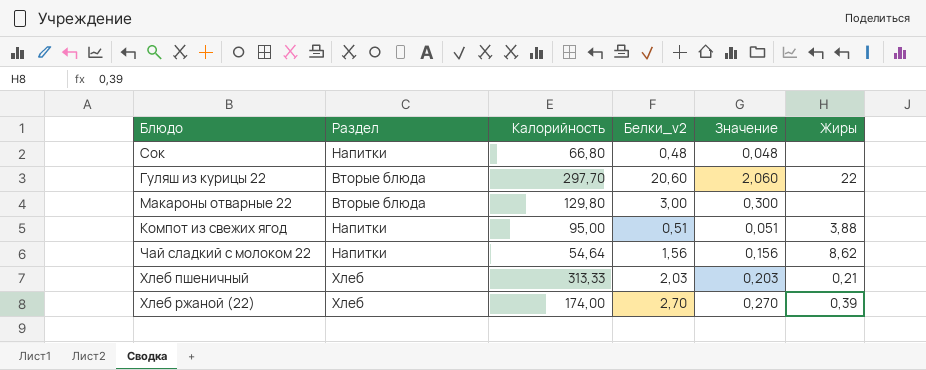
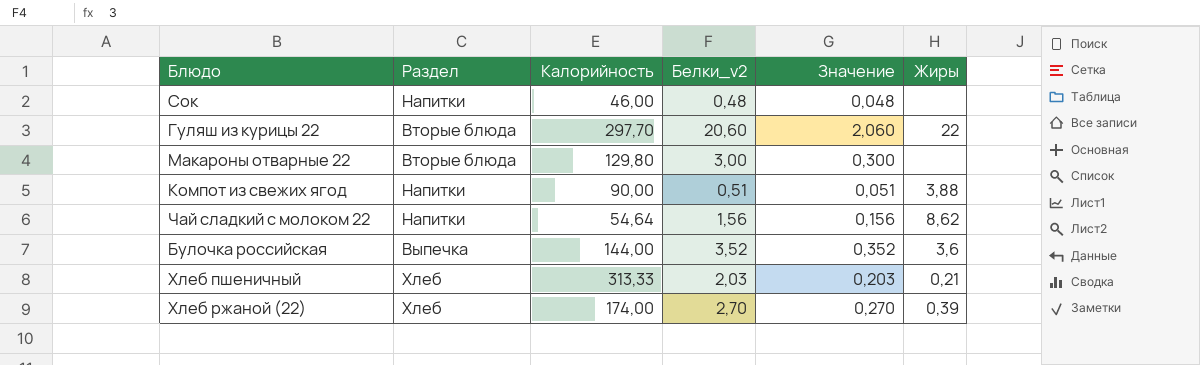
Сок | Калорийность: 66,80 -> 46,00
Компот из свежих ягод | Калорийность: 95,00 -> 90,00
row Булочка российская: none -> Выпечка | 144,00 | 3,52 | 0,352 | 3,6

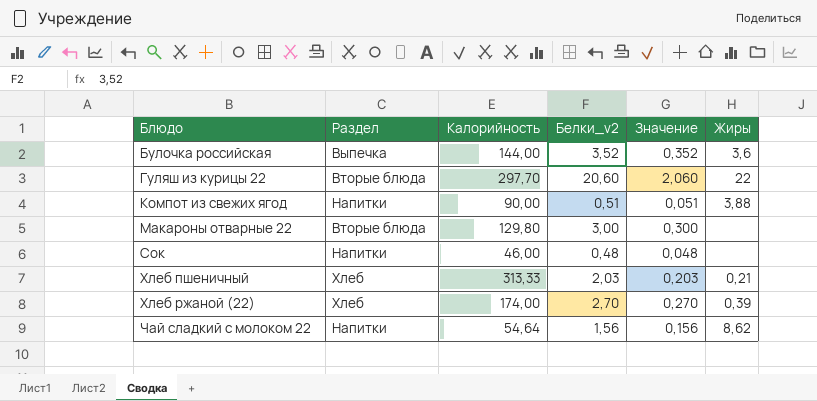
row order: none -> Блюдо ascending

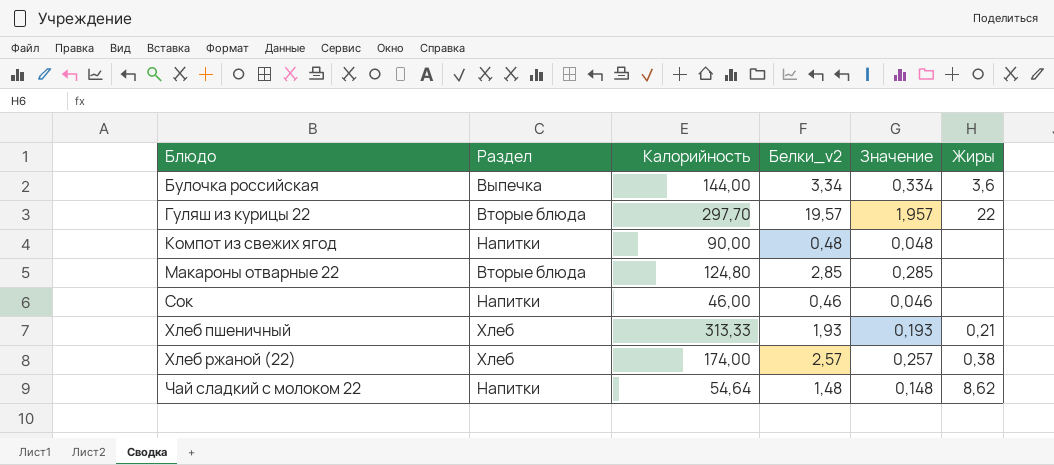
Булочка российская | Белки_v2: 3,52 -> 3,34
Булочка российская | Значение: 0,352 -> 0,334
Гуляш из курицы 22 | Белки_v2: 20,60 -> 19,57
Гуляш из курицы 22 | Значение: 2,060 -> 1,957
Компот из свежих ягод | Белки_v2: 0,51 -> 0,48
Компот из свежих ягод | Значение: 0,051 -> 0,048
Компот из свежих ягод | Жиры: 3,88 -> none
Макароны отварные 22 | Калорийность: 129,80 -> 124,80
Макароны отварные 22 | Белки_v2: 3,00 -> 2,85
Макароны отварные 22 | Значение: 0,300 -> 0,285
Сок | Белки_v2: 0,48 -> 0,46
Сок | Значение: 0,048 -> 0,046
Хлеб пшеничный | Белки_v2: 2,03 -> 1,93
Хлеб пшеничный | Значение: 0,203 -> 0,193
Хлеб ржаной (22) | Белки_v2: 2,70 -> 2,57
Хлеб ржаной (22) | Значение: 0,270 -> 0,257
Хлеб ржаной (22) | Жиры: 0,39 -> 0,38
Чай сладкий с молоком 22 | Белки_v2: 1,56 -> 1,48
Чай сладкий с молоком 22 | Значение: 0,156 -> 0,148

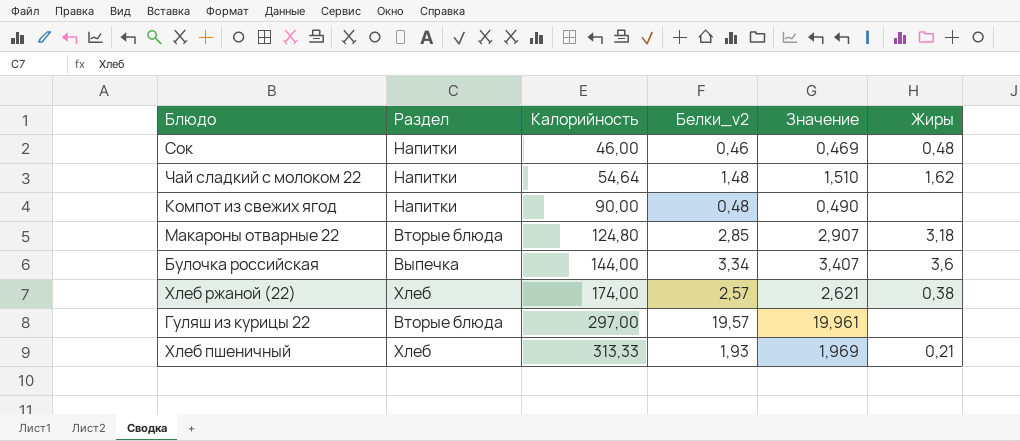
row order: Блюдо ascending -> Калорийность ascending
column Значение | formula: [Белки_v2] * 0,1 -> [Белки_v2] * 1,02
Сок | Жиры: none -> 0,48
Чай сладкий с молоком 22 | Жиры: 8,62 -> 1,62
Макароны отварные 22 | Жиры: none -> 3,18
Гуляш из курицы 22 | Калорийность: 297,70 -> 297,00
Гуляш из курицы 22 | Жиры: 22 -> none

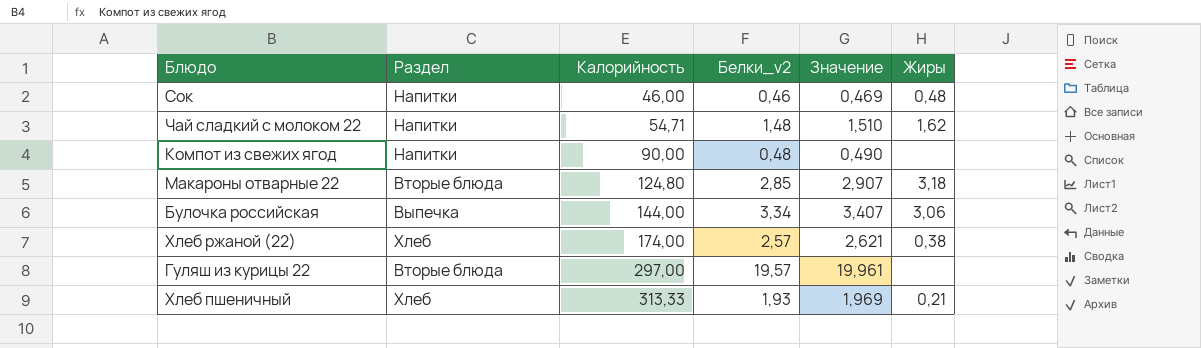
Чай сладкий с молоком 22 | Калорийность: 54,64 -> 54,71
Булочка российская | Жиры: 3,6 -> 3,06

